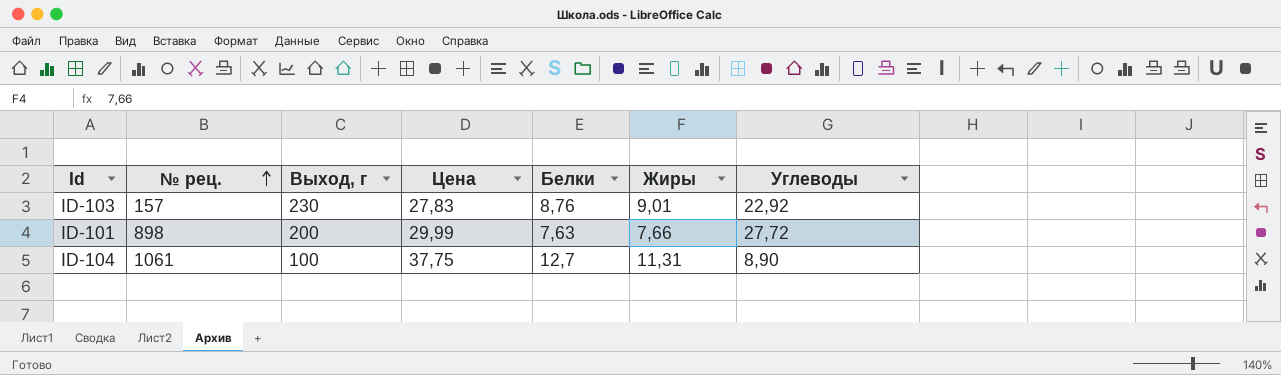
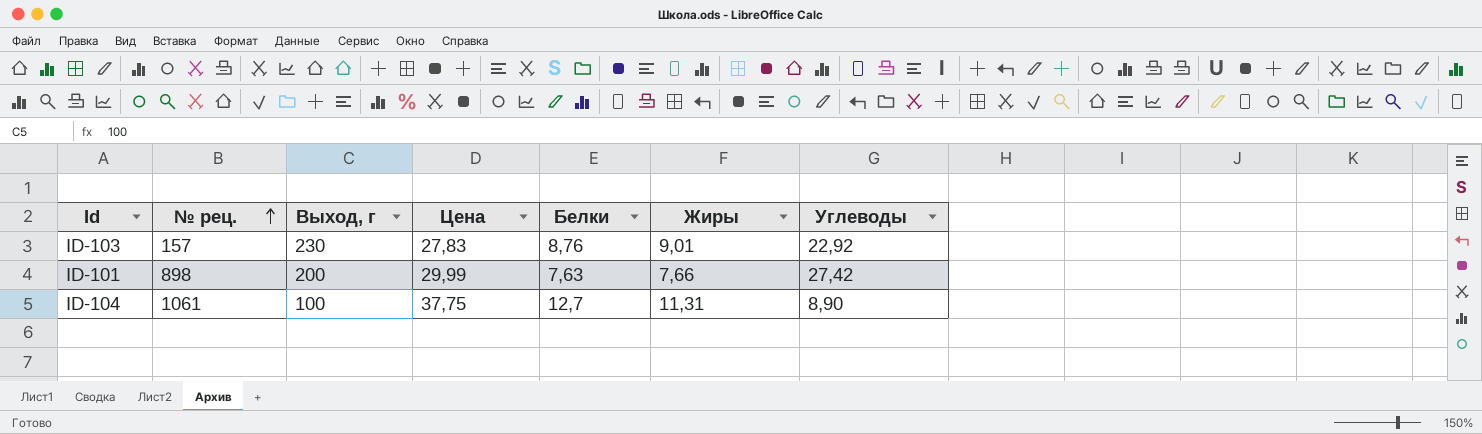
ID-101 | Углеводы: 27,72 -> 27,42

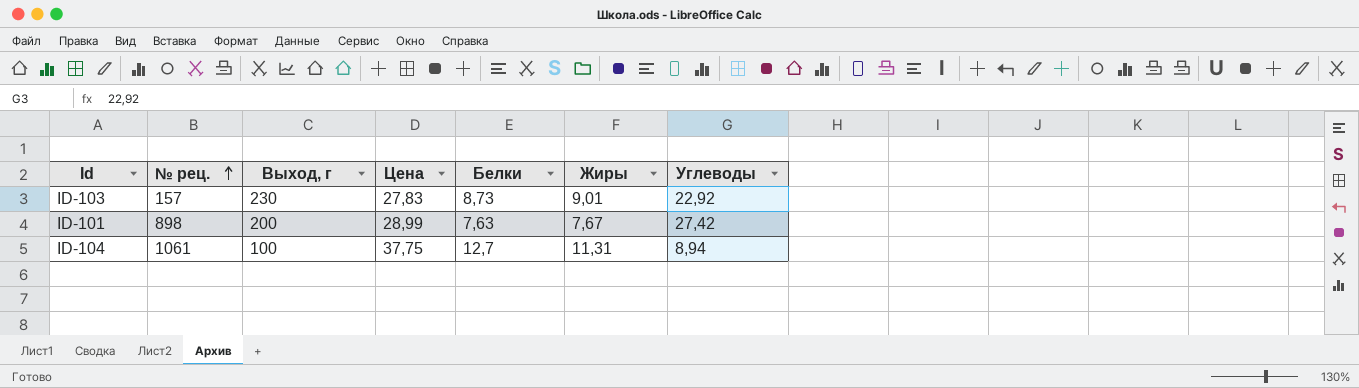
ID-103 | Белки: 8,76 -> 8,73
ID-101 | Цена: 29,99 -> 28,99
ID-101 | Жиры: 7,66 -> 7,67
ID-104 | Углеводы: 8,90 -> 8,94

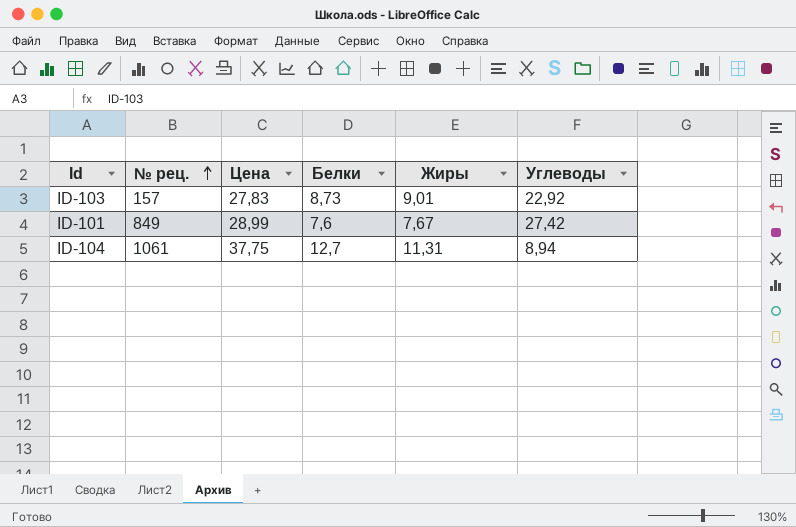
column Выход, г | position: 3 -> none
ID-101 | № рец.: 898 -> 849
ID-101 | Белки: 7,63 -> 7,6

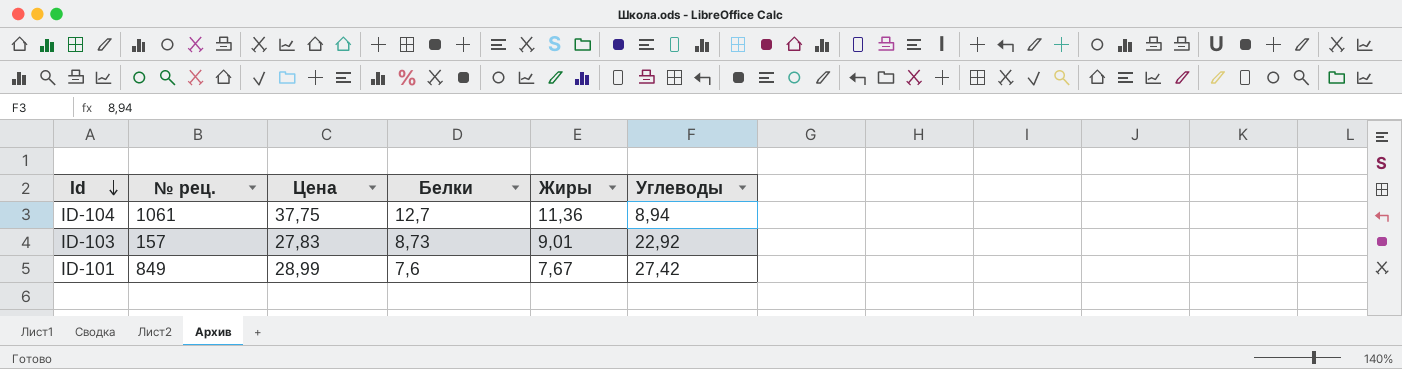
row order: № рец. ascending -> Id descending
ID-104 | Жиры: 11,31 -> 11,36

